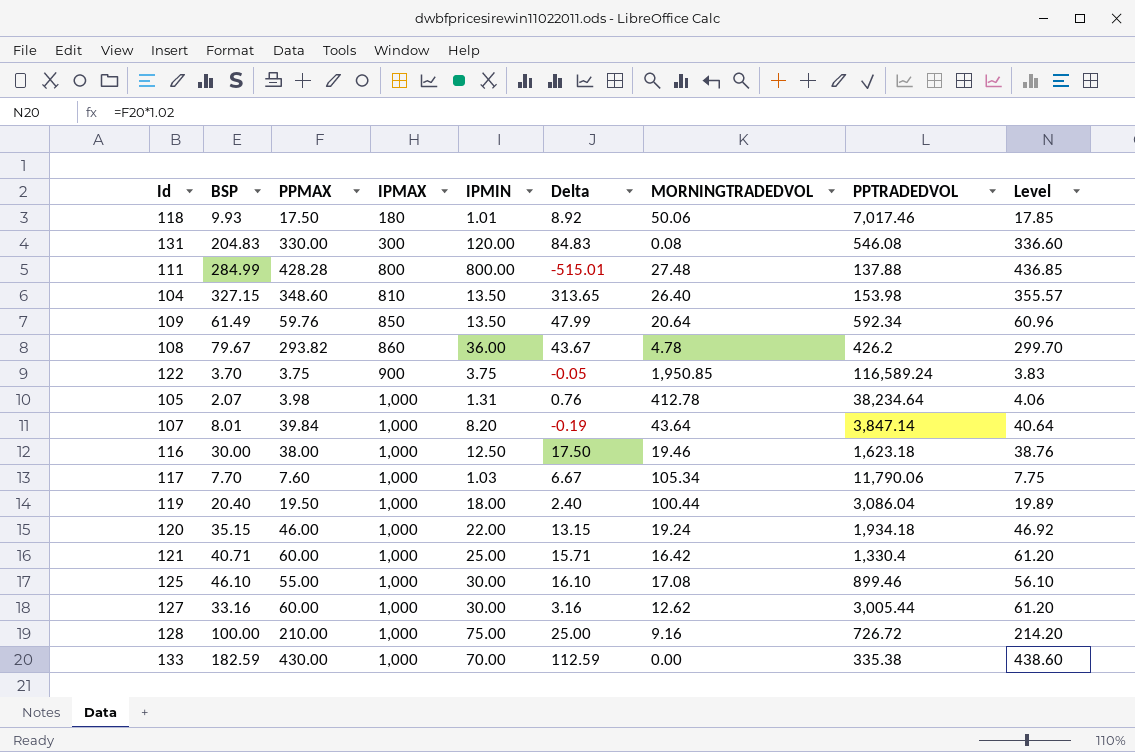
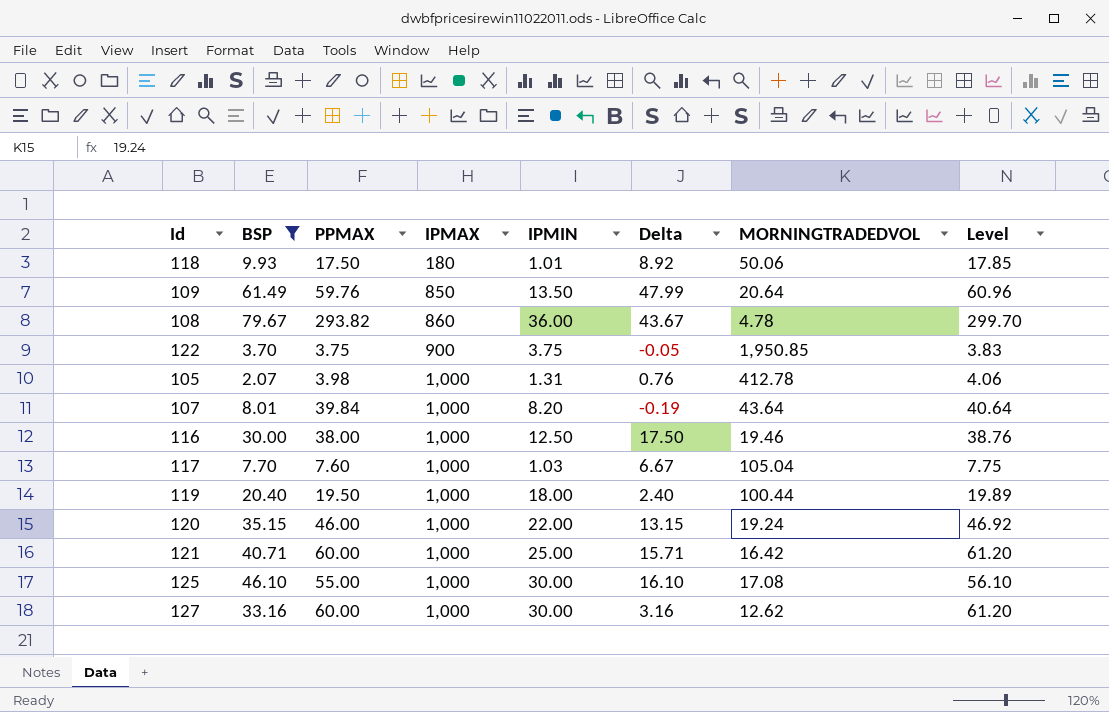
filter: none -> BSP <= 79.67
column PPTRADEDVOL | position: 8 -> none
117 | MORNINGTRADEDVOL: 105.34 -> 105.04

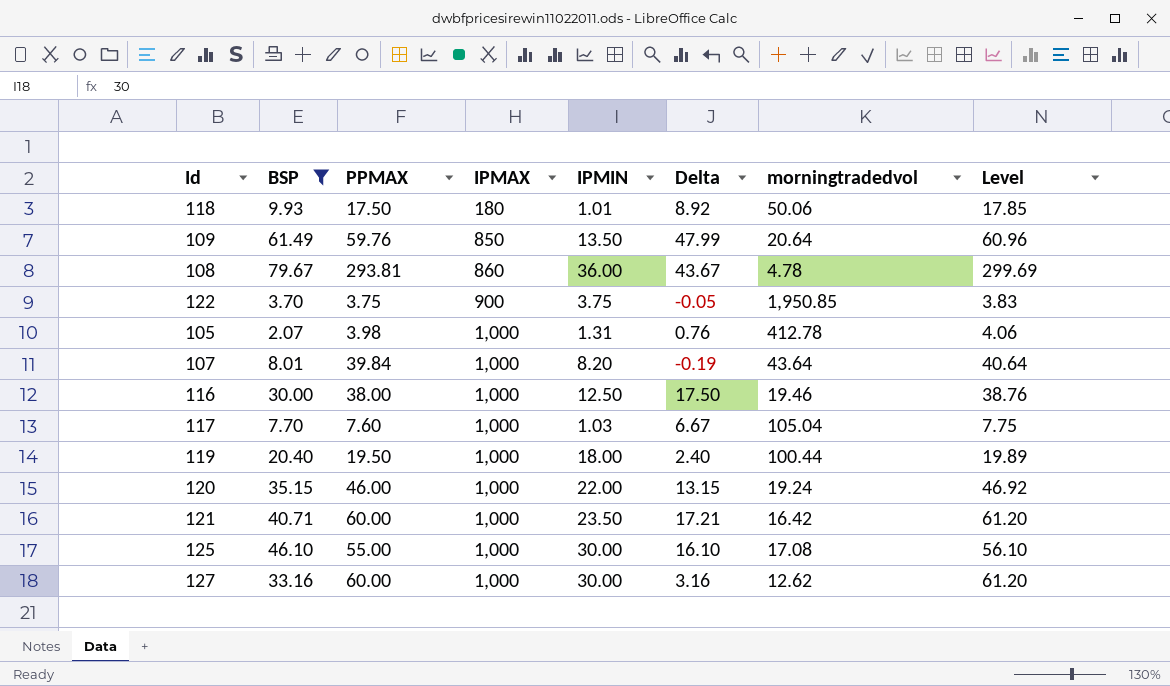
column name: MORNINGTRADEDVOL -> morningtradedvol
108 | PPMAX: 293.82 -> 293.81
108 | Level: 299.70 -> 299.69
121 | IPMIN: 25.00 -> 23.50
121 | Delta: 15.71 -> 17.21

